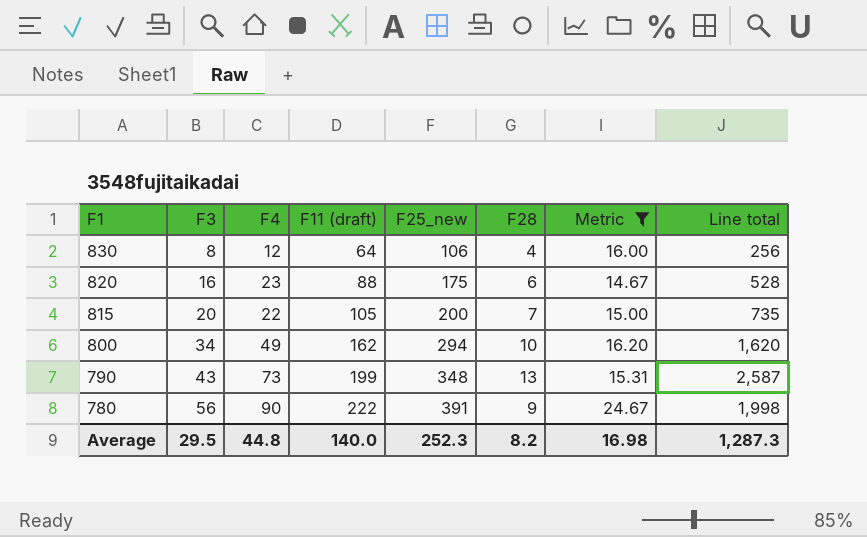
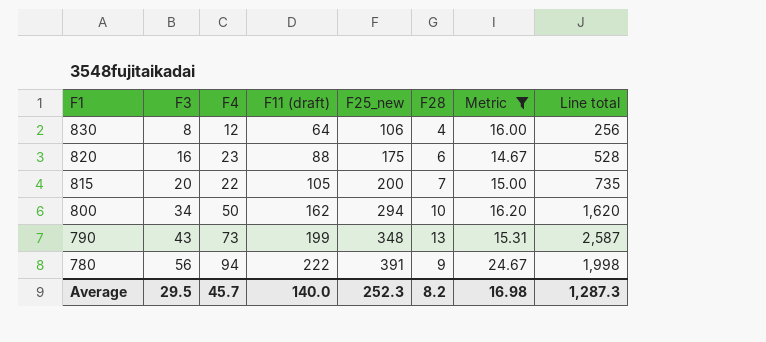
800 | F4: 49 -> 50
780 | F4: 90 -> 94
Average | F4: 44.8 -> 45.7

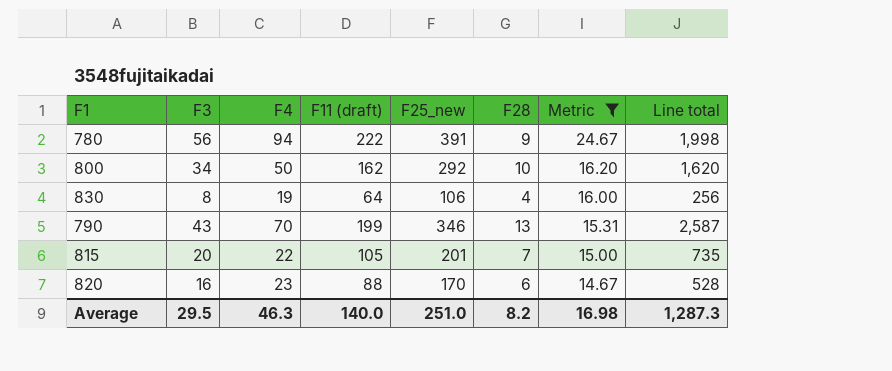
row order: F1 descending -> Metric descending
800 | F25_new: 294 -> 292
830 | F4: 12 -> 19
790 | F4: 73 -> 70
790 | F25_new: 348 -> 346
815 | F25_new: 200 -> 201
820 | F25_new: 175 -> 170
Average | F4: 45.7 -> 46.3
Average | F25_new: 252.3 -> 251.0

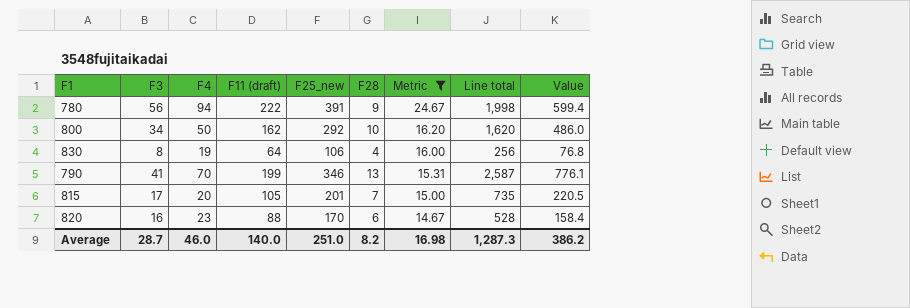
column Value | formula: none -> [Line total] * 0.3
790 | F3: 43 -> 41
815 | F3: 20 -> 17
815 | F4: 22 -> 20
Average | F3: 29.5 -> 28.7
Average | F4: 46.3 -> 46.0

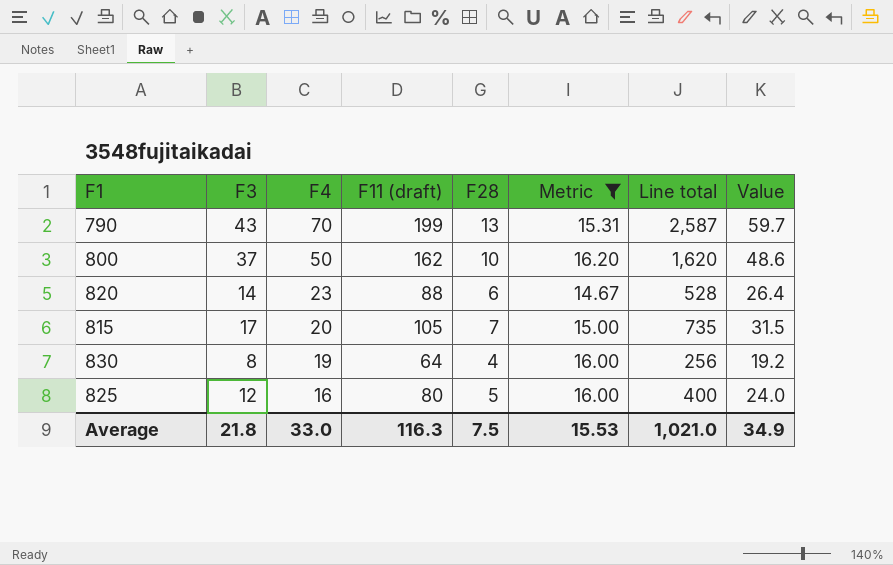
row order: Metric descending -> F4 descending
column F25_new | position: 5 -> none
column Value | formula: [Line total] * 0.3 -> [F11 (draft)] * 0.3
row 780: 56 | 94 | 222 | 391 | 9 | 24.67 | 1,998 | 599.4 -> none
790 | F3: 41 -> 43
800 | F3: 34 -> 37
820 | F3: 16 -> 14
row 825: none -> 12 | 16 | 80 | 5 | 16.00 | 400 | 24.0
Average | F3: 28.7 -> 21.8
Average | F4: 46.0 -> 33.0
Average | F11 (draft): 140.0 -> 116.3
Average | F28: 8.2 -> 7.5
Average | Metric: 16.98 -> 15.53
Average | Line total: 1,287.3 -> 1,021.0
Average | Value: 386.2 -> 34.9

